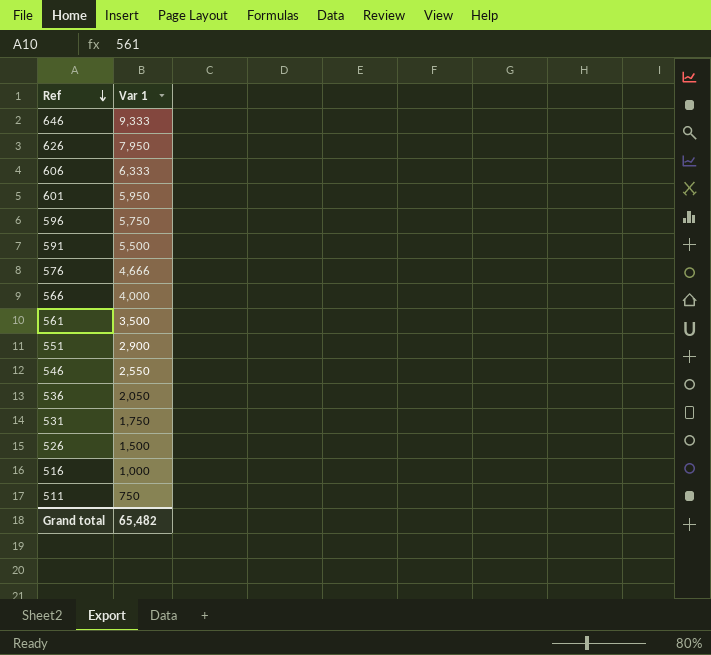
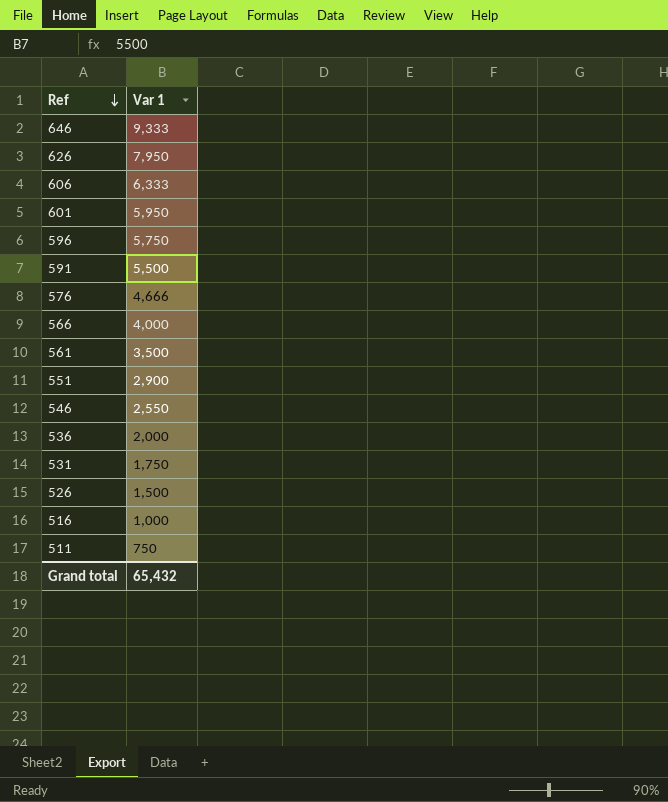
536 | Var 1: 2,050 -> 2,000
Grand total | Var 1: 65,482 -> 65,432

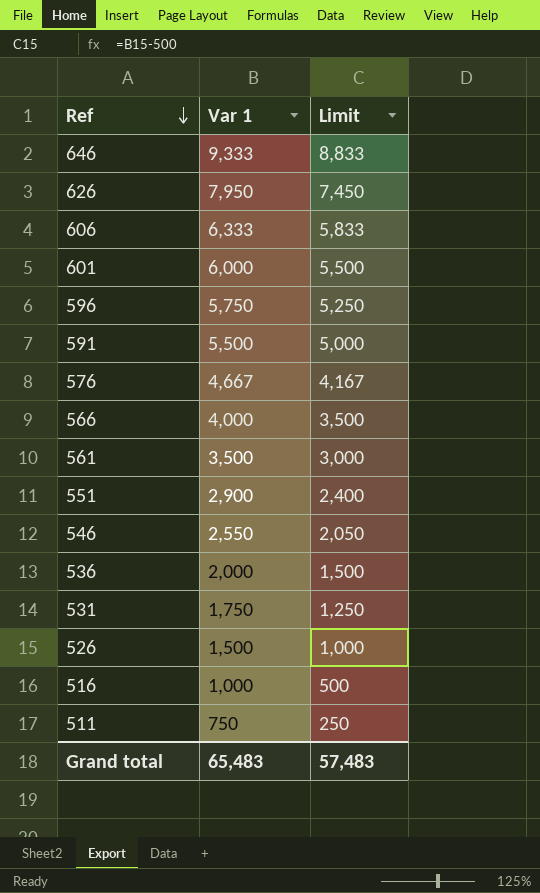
column Limit | formula: none -> [Var 1] - 500
601 | Var 1: 5,950 -> 6,000
576 | Var 1: 4,666 -> 4,667
Grand total | Var 1: 65,432 -> 65,483

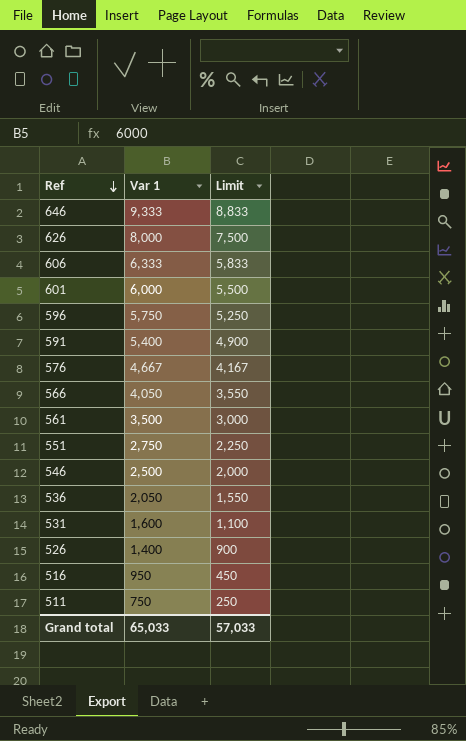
626 | Var 1: 7,950 -> 8,000
626 | Limit: 7,450 -> 7,500
591 | Var 1: 5,500 -> 5,400
591 | Limit: 5,000 -> 4,900
566 | Var 1: 4,000 -> 4,050
566 | Limit: 3,500 -> 3,550
551 | Var 1: 2,900 -> 2,750
551 | Limit: 2,400 -> 2,250
546 | Var 1: 2,550 -> 2,500
546 | Limit: 2,050 -> 2,000
536 | Var 1: 2,000 -> 2,050
536 | Limit: 1,500 -> 1,550
531 | Var 1: 1,750 -> 1,600
531 | Limit: 1,250 -> 1,100
526 | Var 1: 1,500 -> 1,400
526 | Limit: 1,000 -> 900
516 | Var 1: 1,000 -> 950
516 | Limit: 500 -> 450
Grand total | Var 1: 65,483 -> 65,033
Grand total | Limit: 57,483 -> 57,033

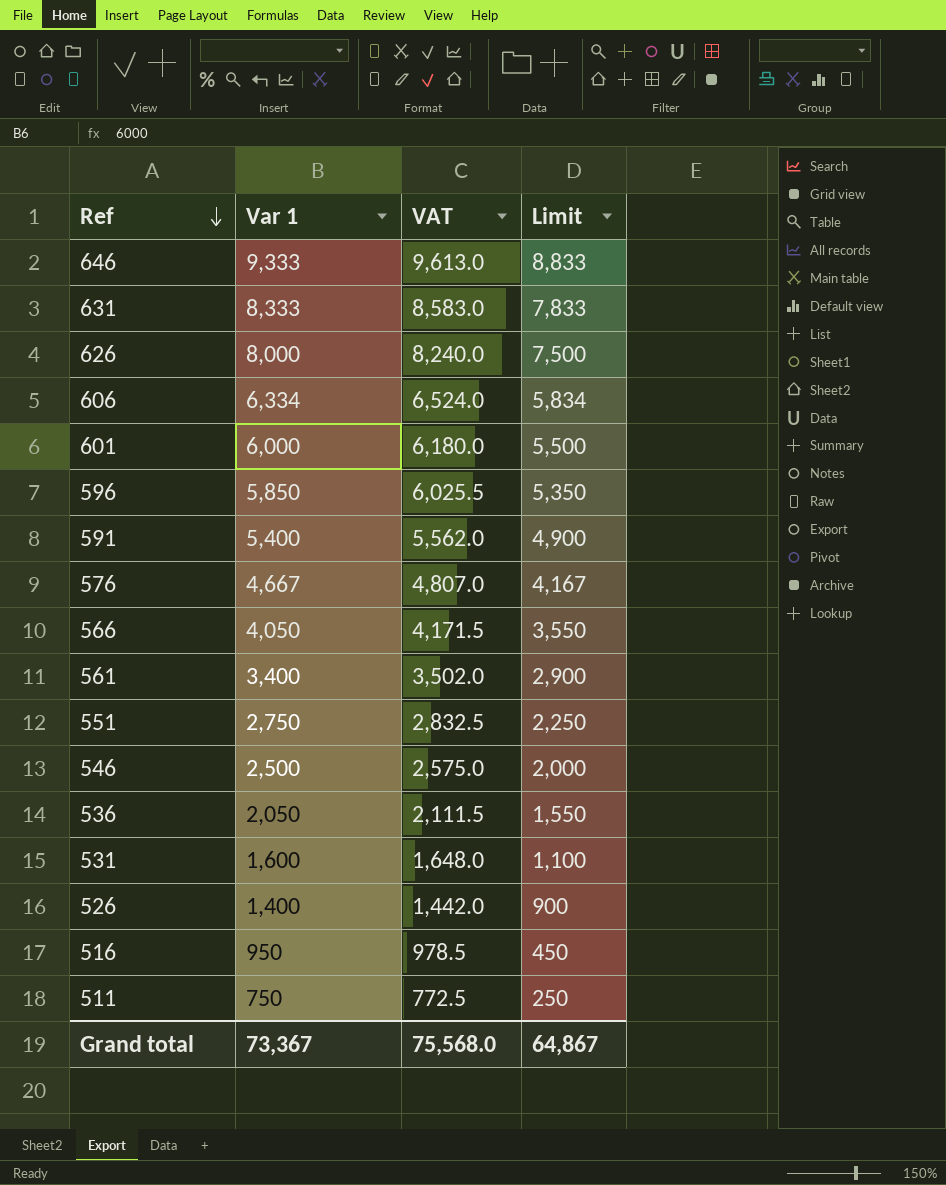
column VAT | formula: none -> [Var 1] * 1.03
row 631: none -> 8,333 | 8,583.0 | 7,833
606 | Var 1: 6,333 -> 6,334
606 | Limit: 5,833 -> 5,834
596 | Var 1: 5,750 -> 5,850
596 | Limit: 5,250 -> 5,350
561 | Var 1: 3,500 -> 3,400
561 | Limit: 3,000 -> 2,900
Grand total | Var 1: 65,033 -> 73,367
Grand total | Limit: 57,033 -> 64,867

